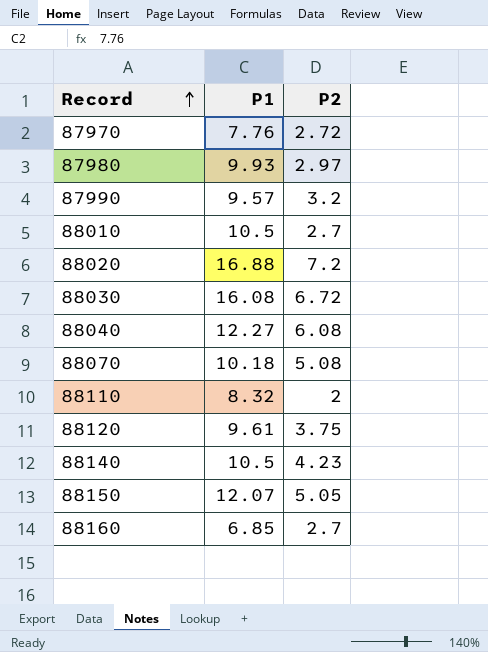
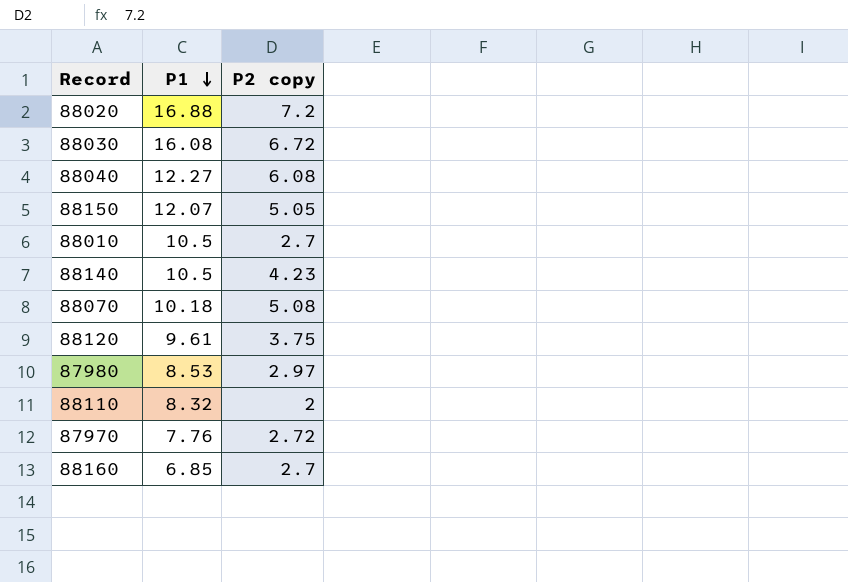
row order: Record ascending -> P1 descending
column name: P2 -> P2 copy
row 87990: 9.57 | 3.2 -> none
87980 | P1: 9.93 -> 8.53

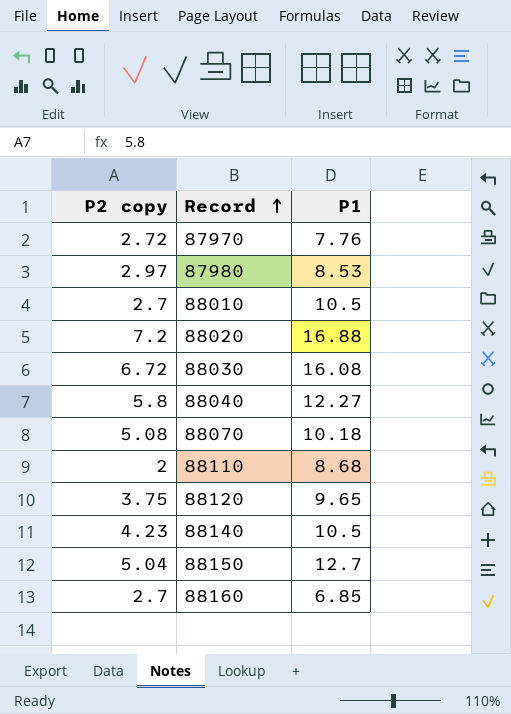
row order: P1 descending -> Record ascending
column P2 copy | position: 3 -> 1
88040 | P2 copy: 6.08 -> 5.8
88110 | P1: 8.32 -> 8.68
88120 | P1: 9.61 -> 9.65
88150 | P2 copy: 5.05 -> 5.04
88150 | P1: 12.07 -> 12.7

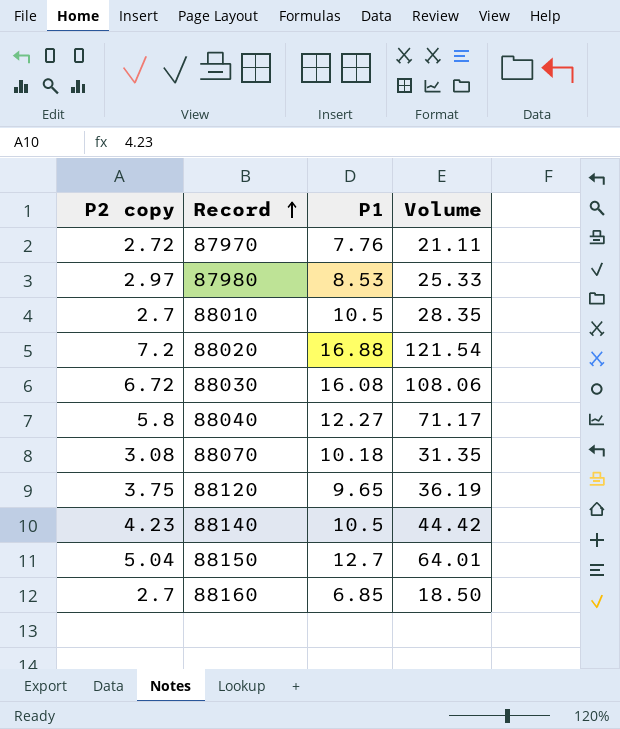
column Volume | formula: none -> [P2 copy] * [P1]
row 88110: 2 | 8.68 -> none
88070 | P2 copy: 5.08 -> 3.08

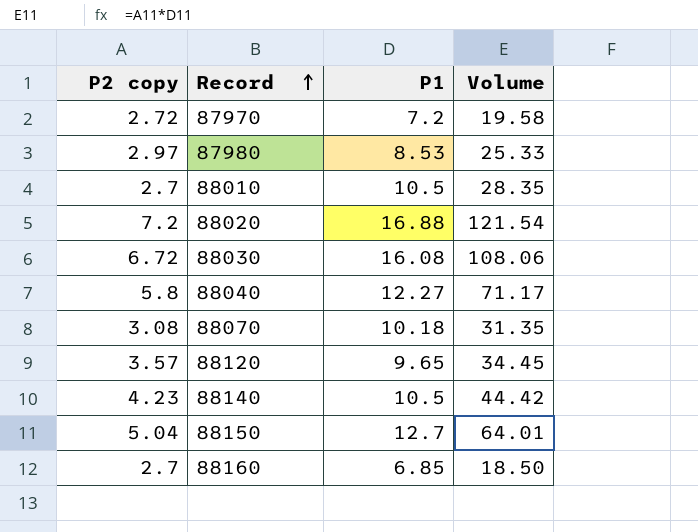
87970 | P1: 7.76 -> 7.2
87970 | Volume: 21.11 -> 19.58
88120 | P2 copy: 3.75 -> 3.57
88120 | Volume: 36.19 -> 34.45

